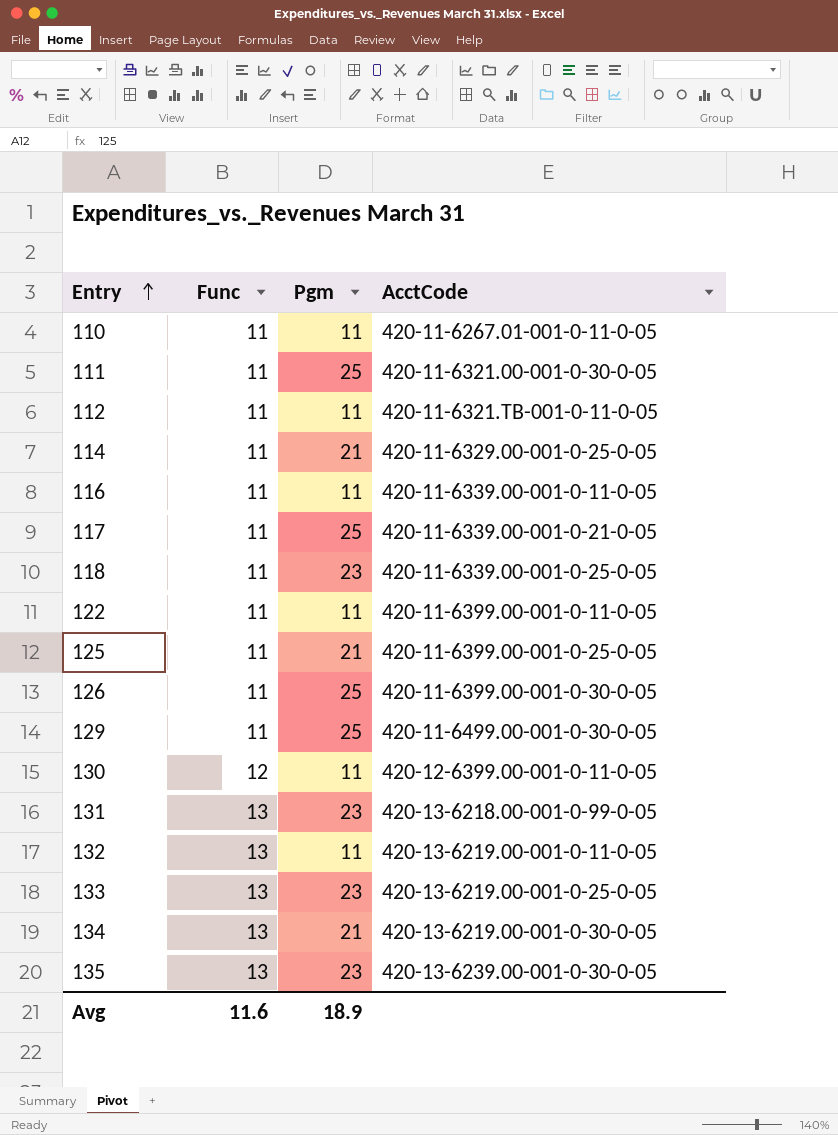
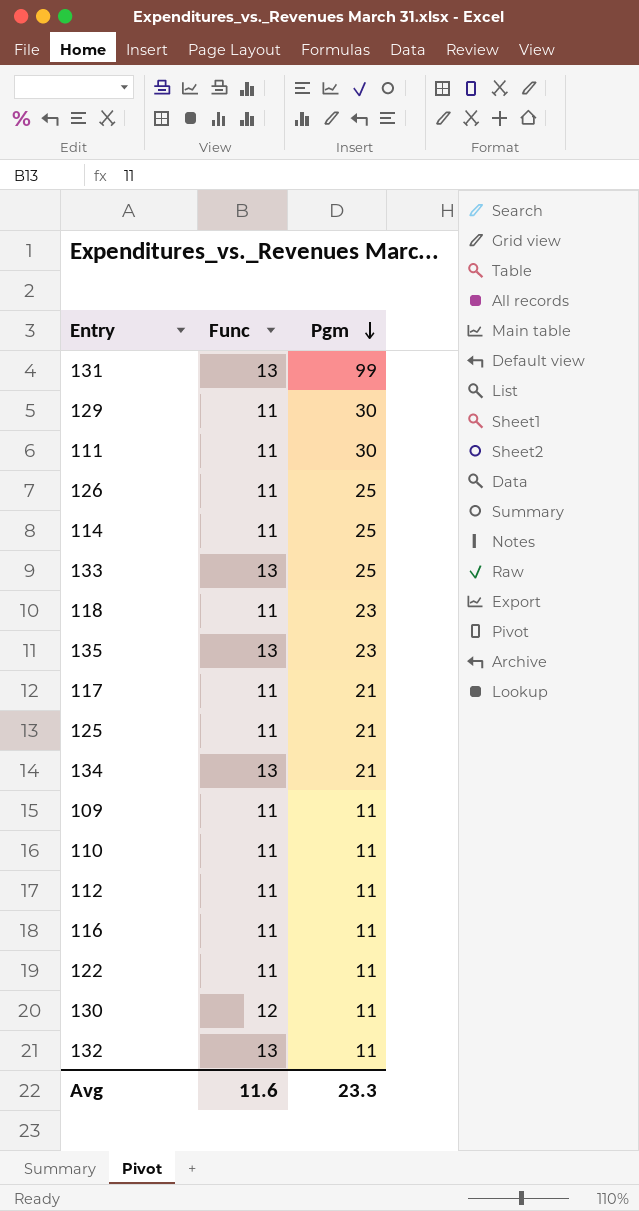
row order: Entry ascending -> Pgm descending
column AcctCode | position: 4 -> none
131 | Pgm: 23 -> 99
129 | Pgm: 25 -> 30
111 | Pgm: 25 -> 30
114 | Pgm: 21 -> 25
133 | Pgm: 23 -> 25
117 | Pgm: 25 -> 21
row 109: none -> 11 | 11
Avg | Pgm: 18.9 -> 23.3

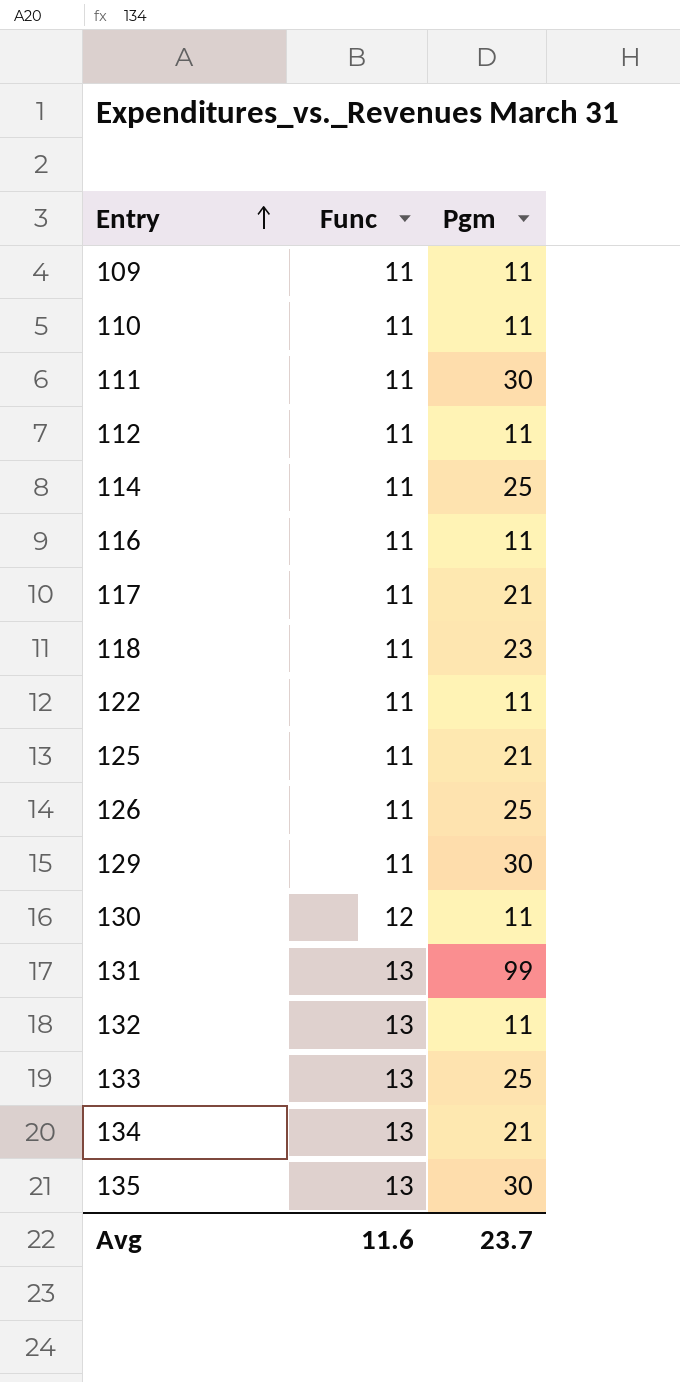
row order: Pgm descending -> Entry ascending
135 | Pgm: 23 -> 30
Avg | Pgm: 23.3 -> 23.7

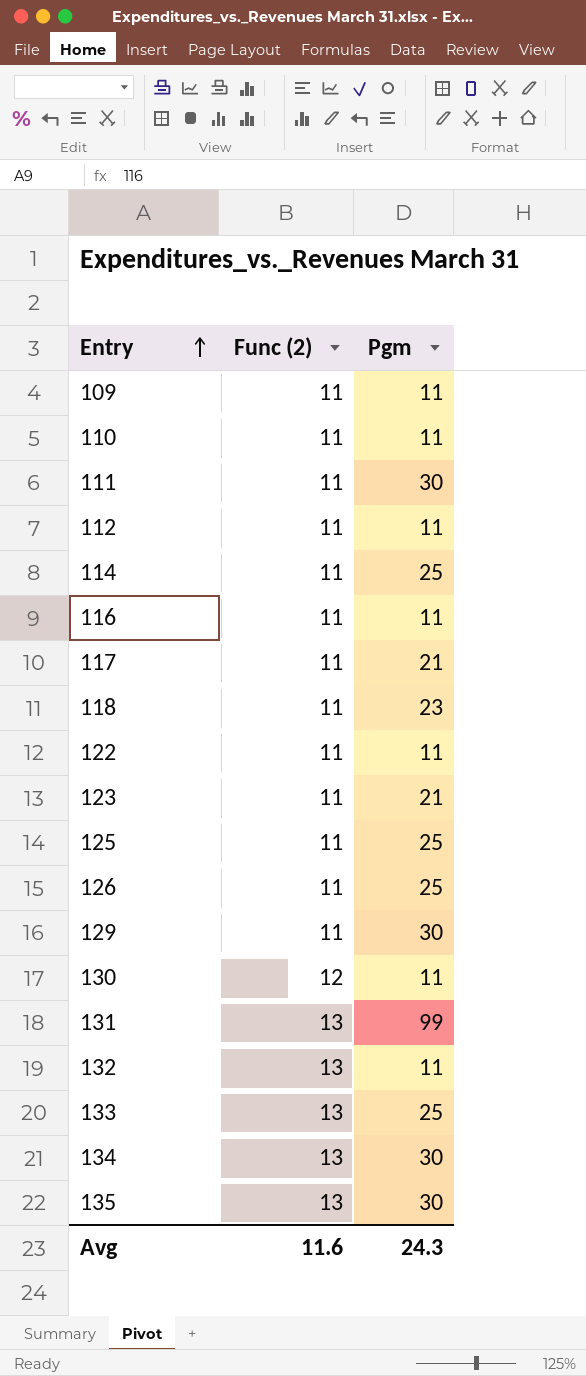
column name: Func -> Func (2)
row 123: none -> 11 | 21
125 | Pgm: 21 -> 25
134 | Pgm: 21 -> 30
Avg | Pgm: 23.7 -> 24.3

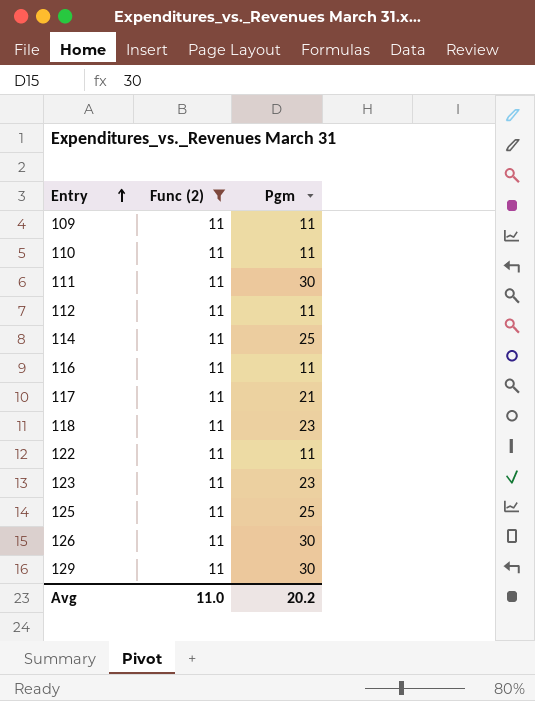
filter: none -> Func (2) = 11
123 | Pgm: 21 -> 23
126 | Pgm: 25 -> 30
Avg | Func (2): 11.6 -> 11.0
Avg | Pgm: 24.3 -> 20.2

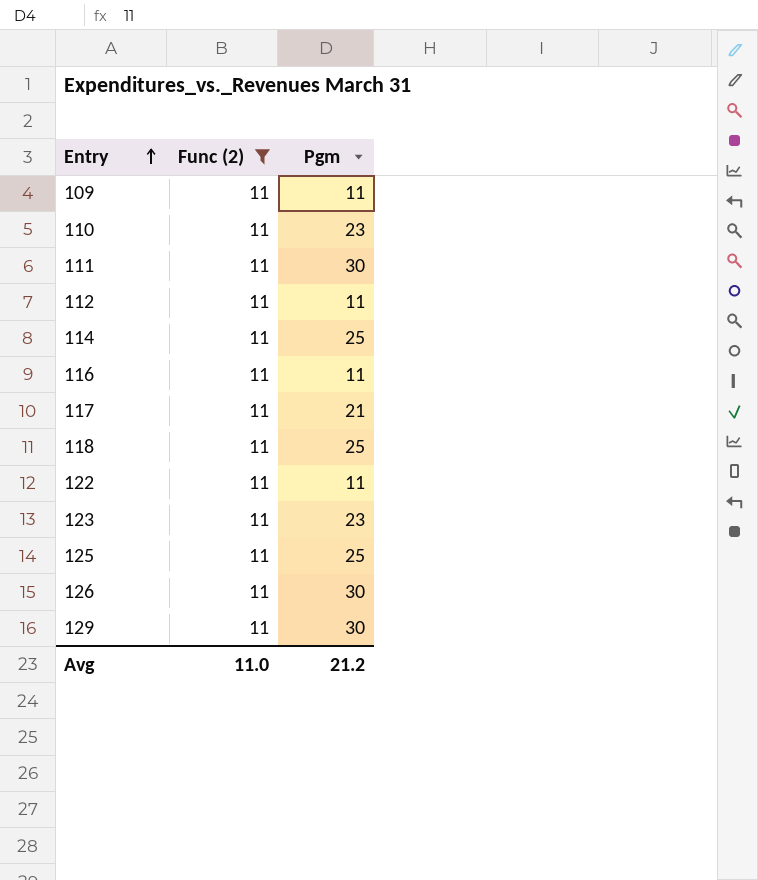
110 | Pgm: 11 -> 23
118 | Pgm: 23 -> 25
Avg | Pgm: 20.2 -> 21.2

